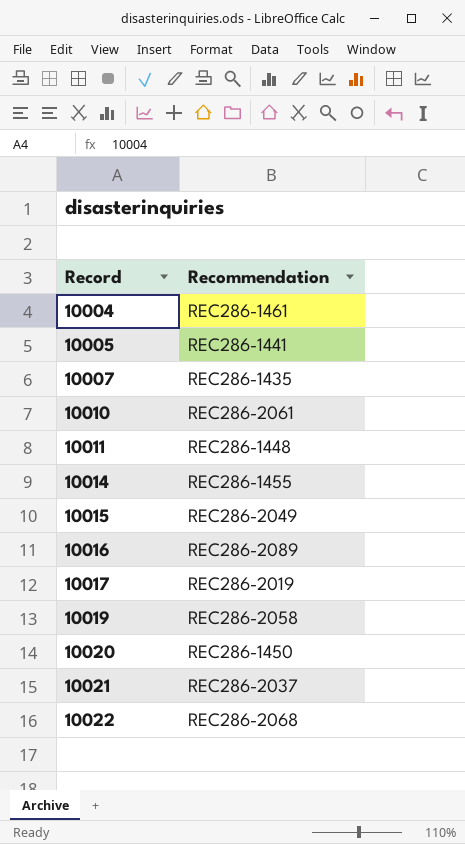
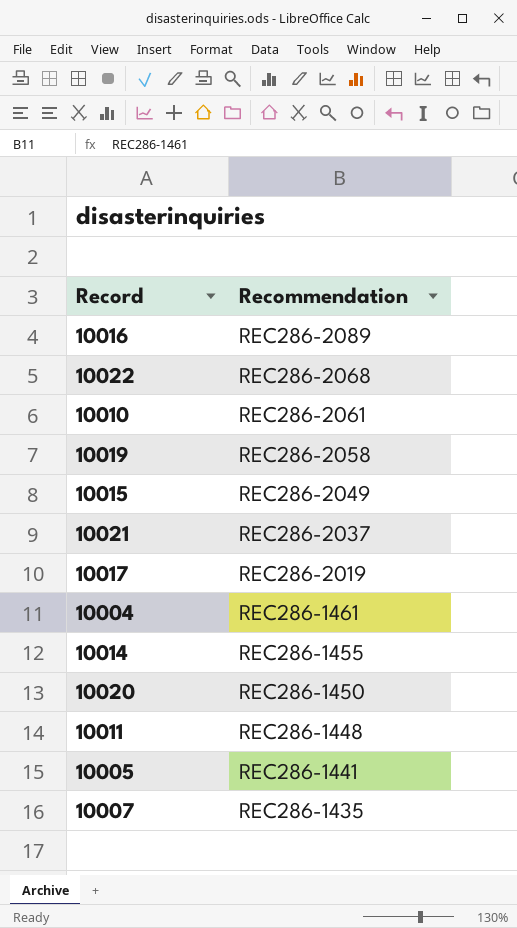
row order: Record ascending -> Recommendation descending

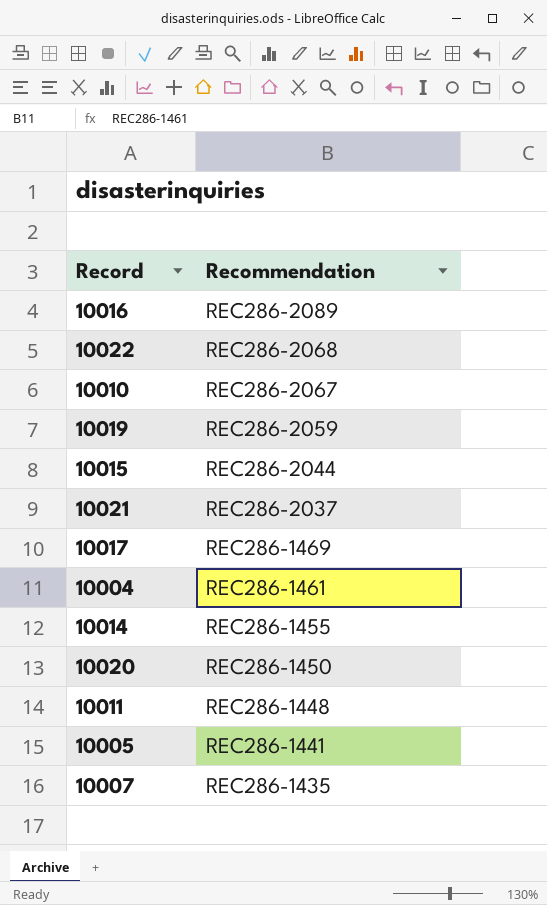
10010 | Recommendation: REC286-2061 -> REC286-2067
10019 | Recommendation: REC286-2058 -> REC286-2059
10015 | Recommendation: REC286-2049 -> REC286-2044
10017 | Recommendation: REC286-2019 -> REC286-1469

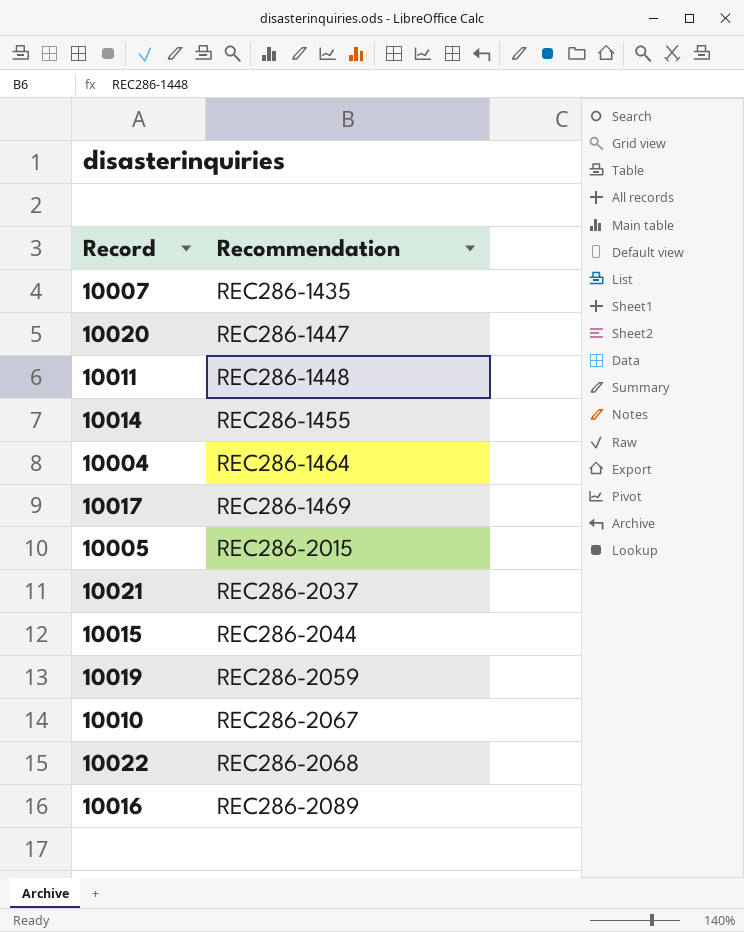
row order: Recommendation descending -> Recommendation ascending
10020 | Recommendation: REC286-1450 -> REC286-1447
10004 | Recommendation: REC286-1461 -> REC286-1464
10005 | Recommendation: REC286-1441 -> REC286-2015

